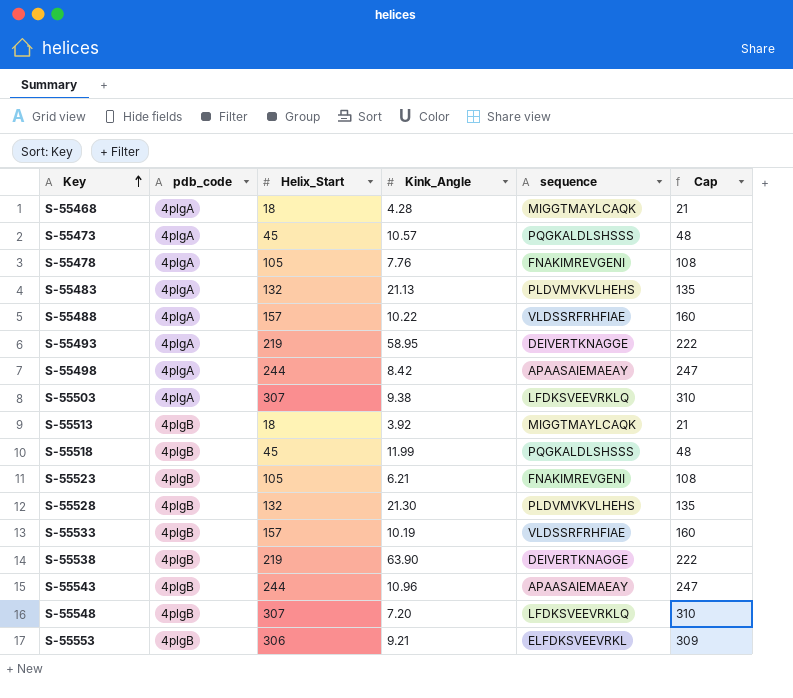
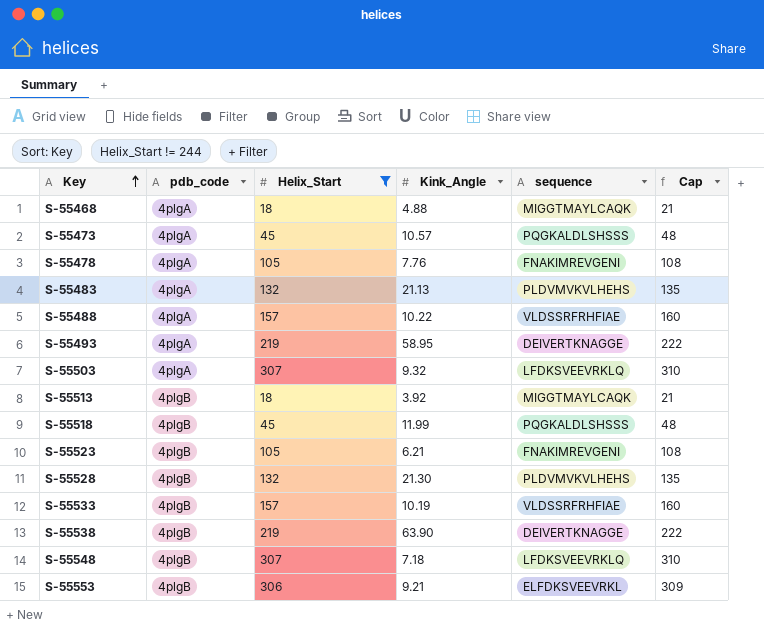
filter: none -> Helix_Start != 244
S-55468 | Kink_Angle: 4.28 -> 4.88
S-55503 | Kink_Angle: 9.38 -> 9.32
S-55548 | Kink_Angle: 7.20 -> 7.18

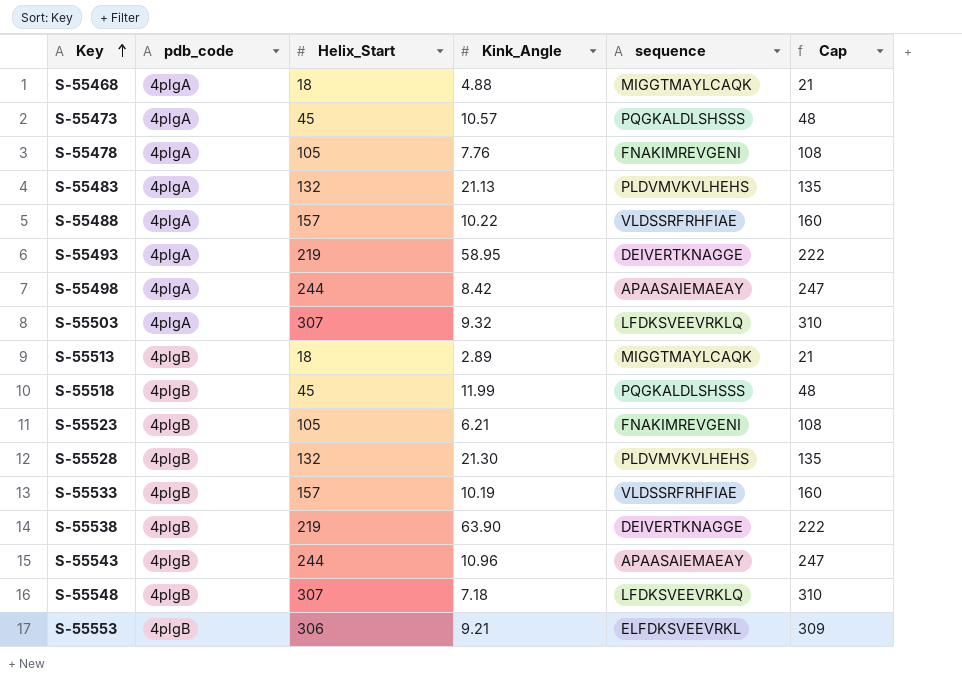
filter: Helix_Start != 244 -> none
S-55513 | Kink_Angle: 3.92 -> 2.89

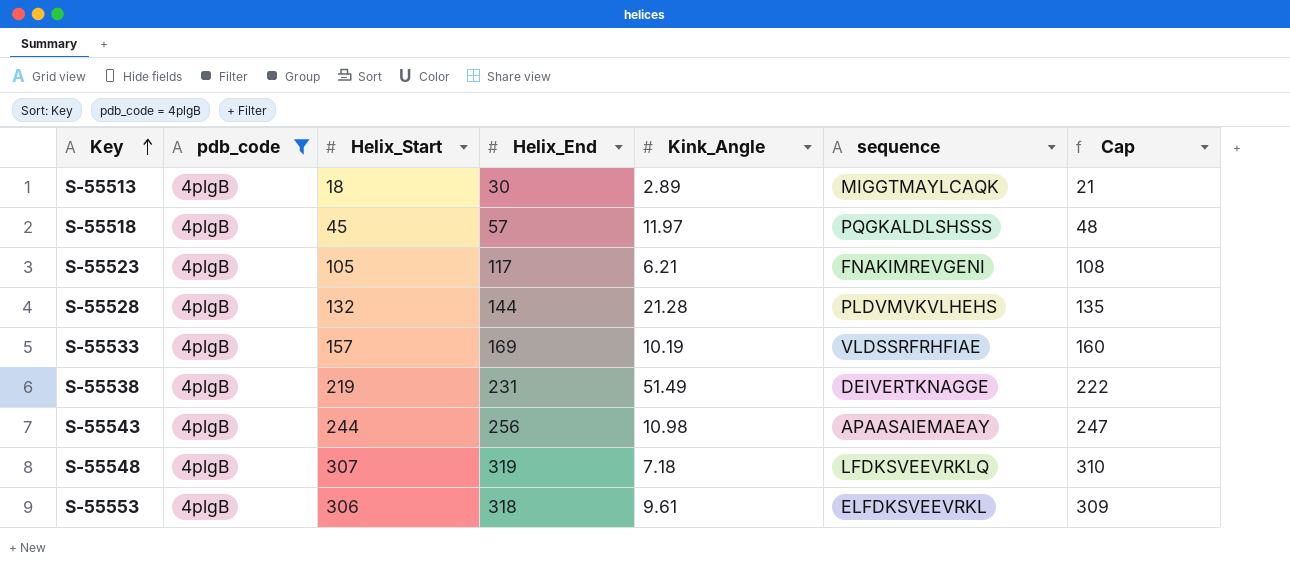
filter: none -> pdb_code = 4plgB
column Helix_End | position: none -> 4
S-55518 | Kink_Angle: 11.99 -> 11.97
S-55528 | Kink_Angle: 21.30 -> 21.28
S-55538 | Kink_Angle: 63.90 -> 51.49
S-55543 | Kink_Angle: 10.96 -> 10.98
S-55553 | Kink_Angle: 9.21 -> 9.61

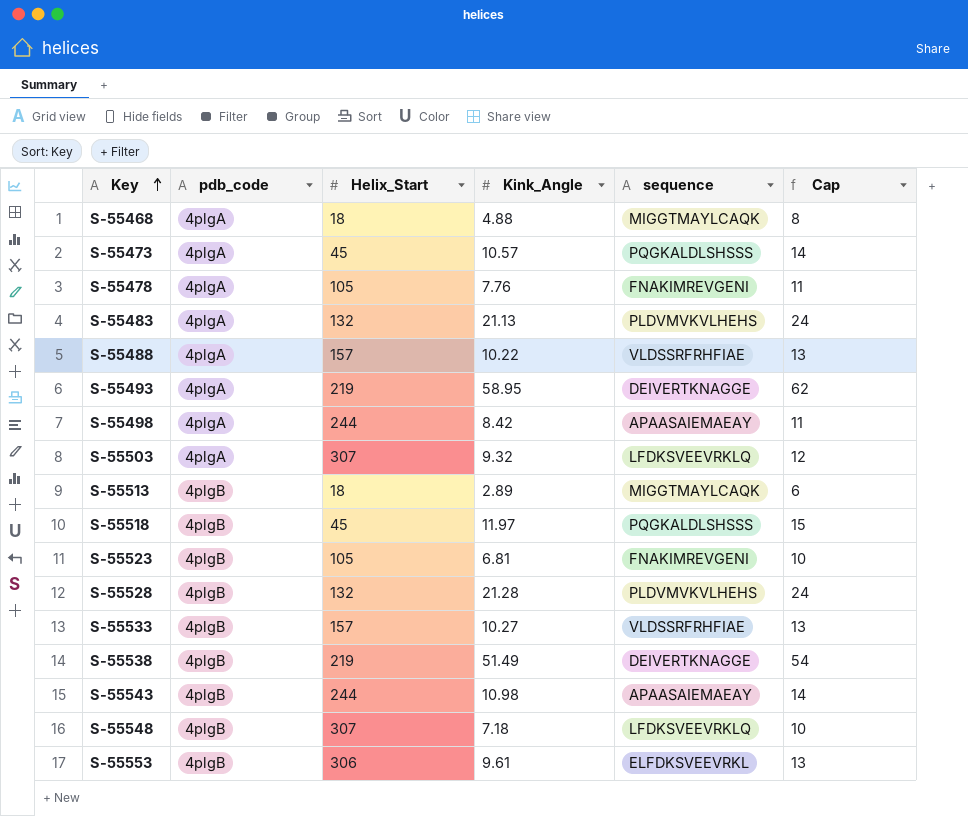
filter: pdb_code = 4plgB -> none
column Helix_End | position: 4 -> none
column Cap | formula: [Helix_Start] + 3 -> [Kink_Angle] + 3
S-55523 | Kink_Angle: 6.21 -> 6.81
S-55533 | Kink_Angle: 10.19 -> 10.27

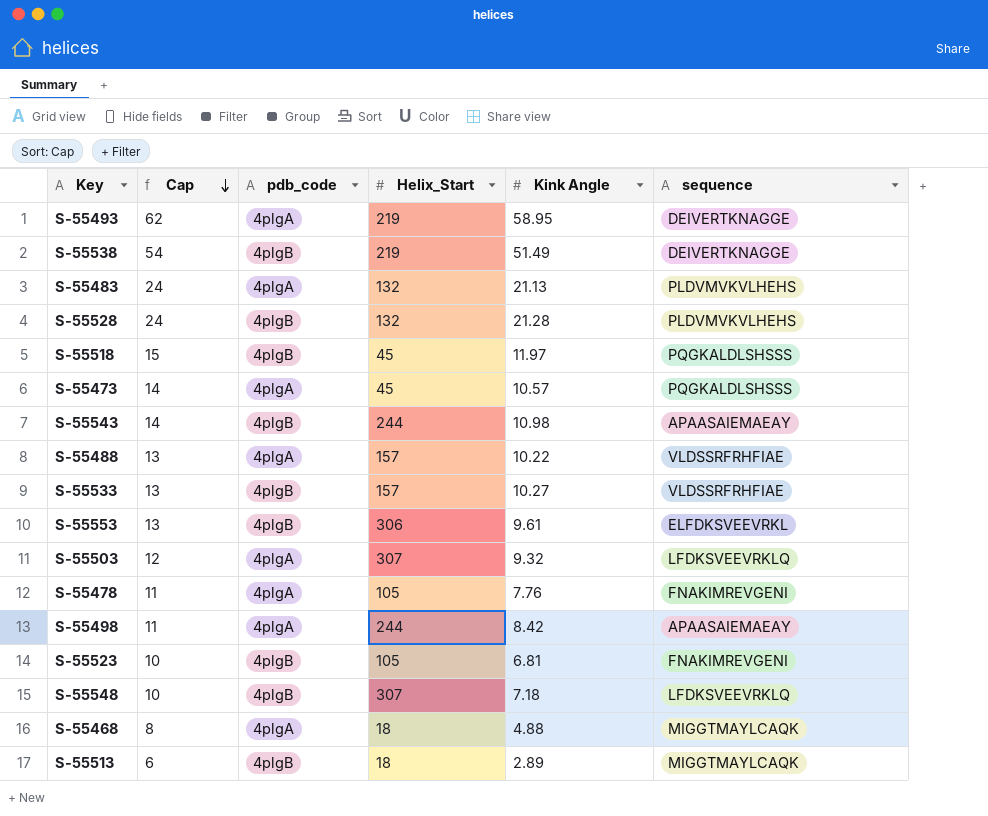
row order: Key ascending -> Cap descending
column Cap | position: 6 -> 2
column name: Kink_Angle -> Kink Angle

